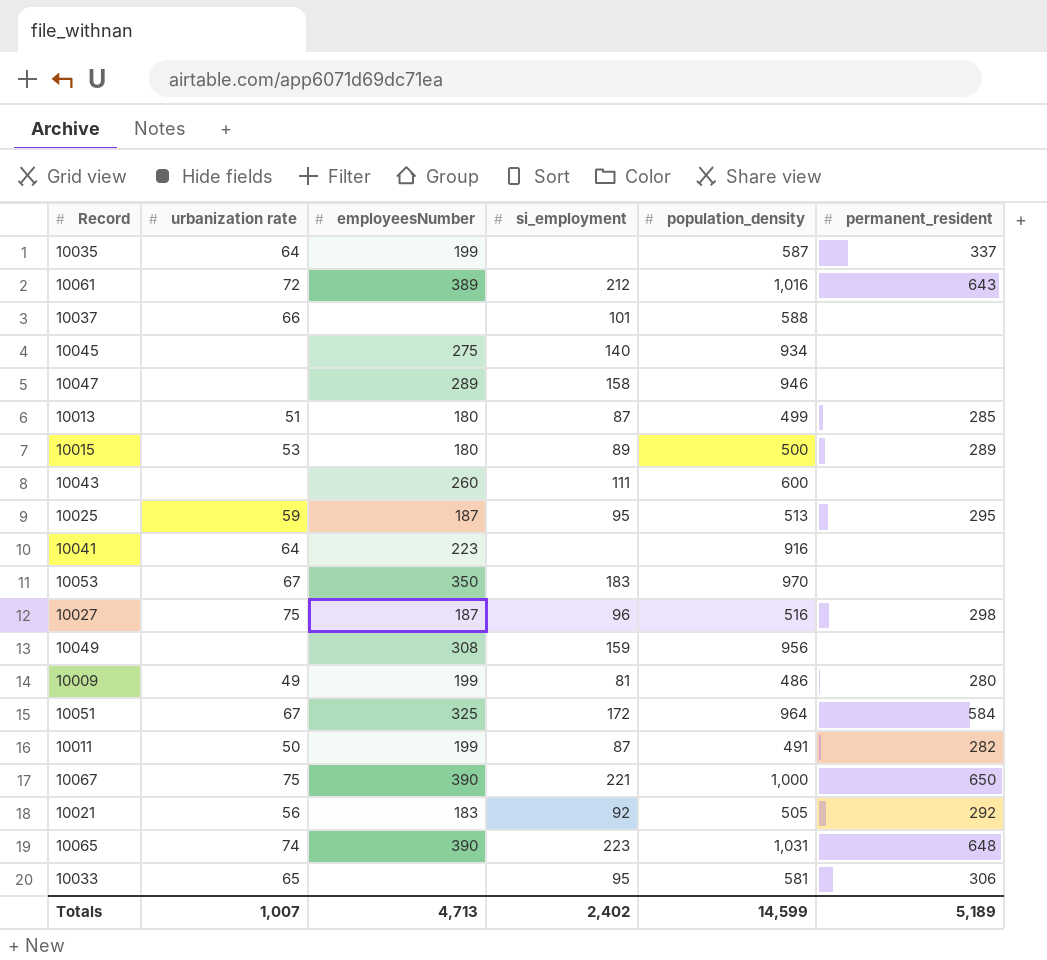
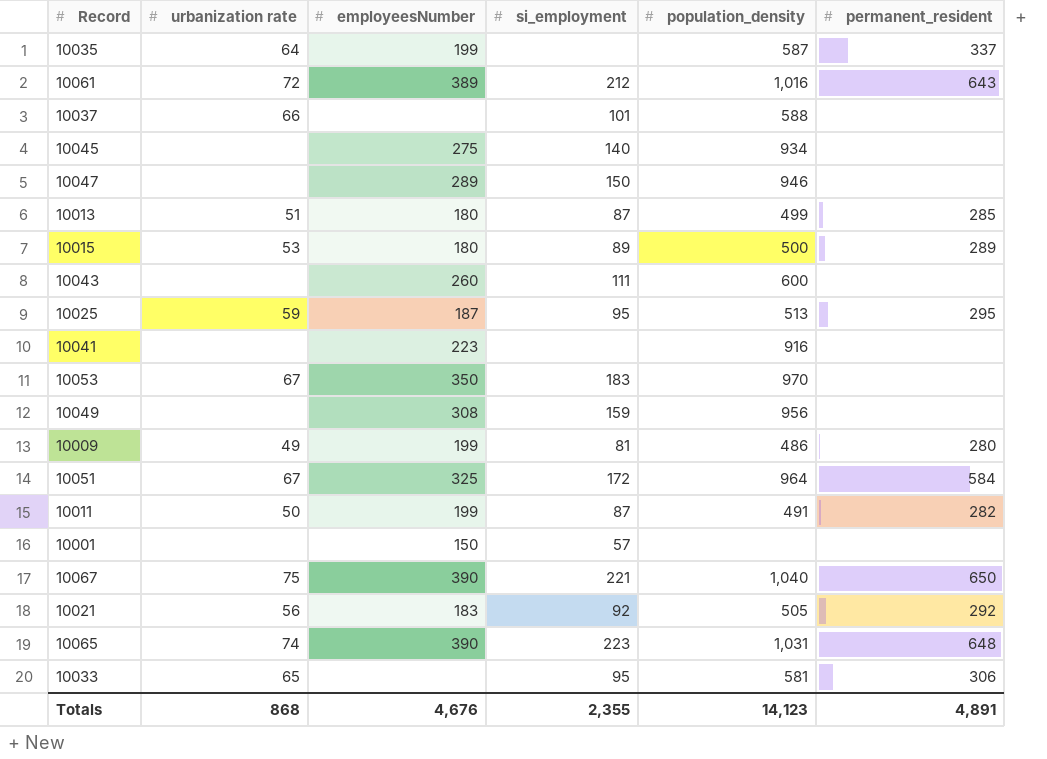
row 10027: 75 | 187 | 96 | 516 | 298 -> none
10047 | si_employment: 158 -> 150
10041 | urbanization rate: 64 -> none
row 10001: none -> none | 150 | 57 | none | none
10067 | population_density: 1,000 -> 1,040
Totals | urbanization rate: 1,007 -> 868
Totals | employeesNumber: 4,713 -> 4,676
Totals | si_employment: 2,402 -> 2,355
Totals | population_density: 14,599 -> 14,123
Totals | permanent_resident: 5,189 -> 4,891

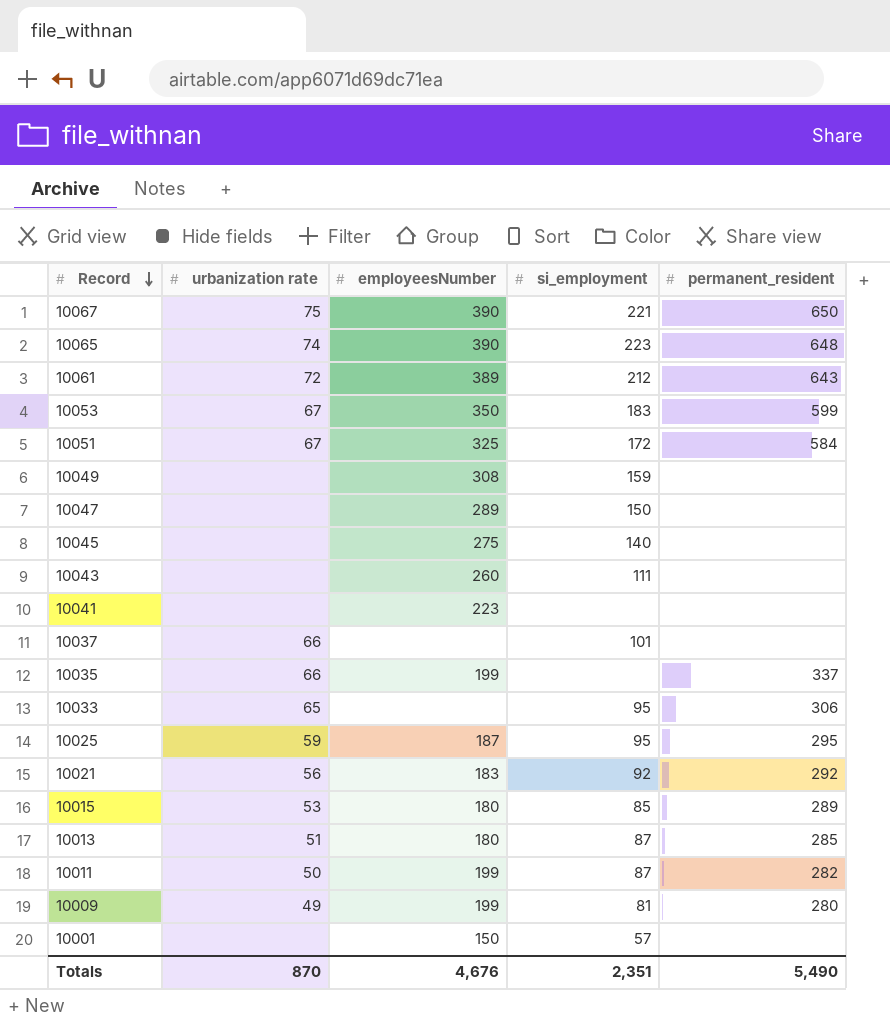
row order: none -> Record descending
column population_density | position: 5 -> none
10053 | permanent_resident: none -> 599
10035 | urbanization rate: 64 -> 66
10015 | si_employment: 89 -> 85
Totals | urbanization rate: 868 -> 870
Totals | si_employment: 2,355 -> 2,351
Totals | permanent_resident: 4,891 -> 5,490

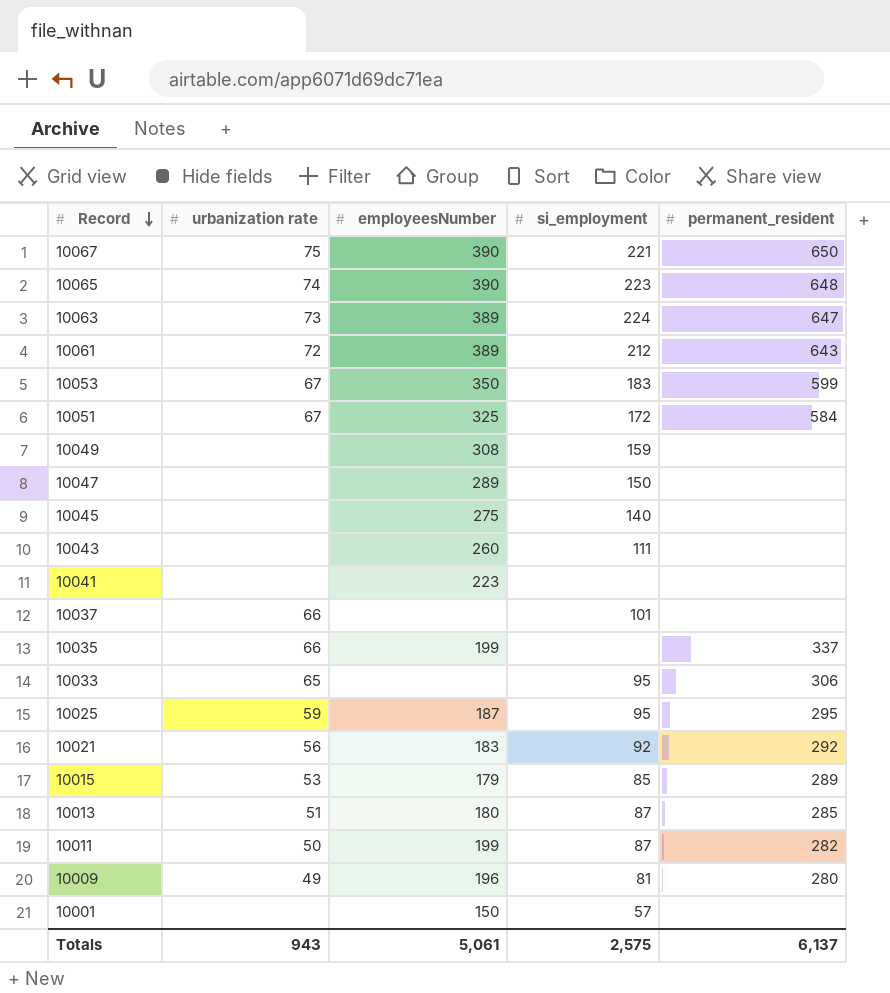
row 10063: none -> 73 | 389 | 224 | 647
10015 | employeesNumber: 180 -> 179
10009 | employeesNumber: 199 -> 196
Totals | urbanization rate: 870 -> 943
Totals | employeesNumber: 4,676 -> 5,061
Totals | si_employment: 2,351 -> 2,575
Totals | permanent_resident: 5,490 -> 6,137

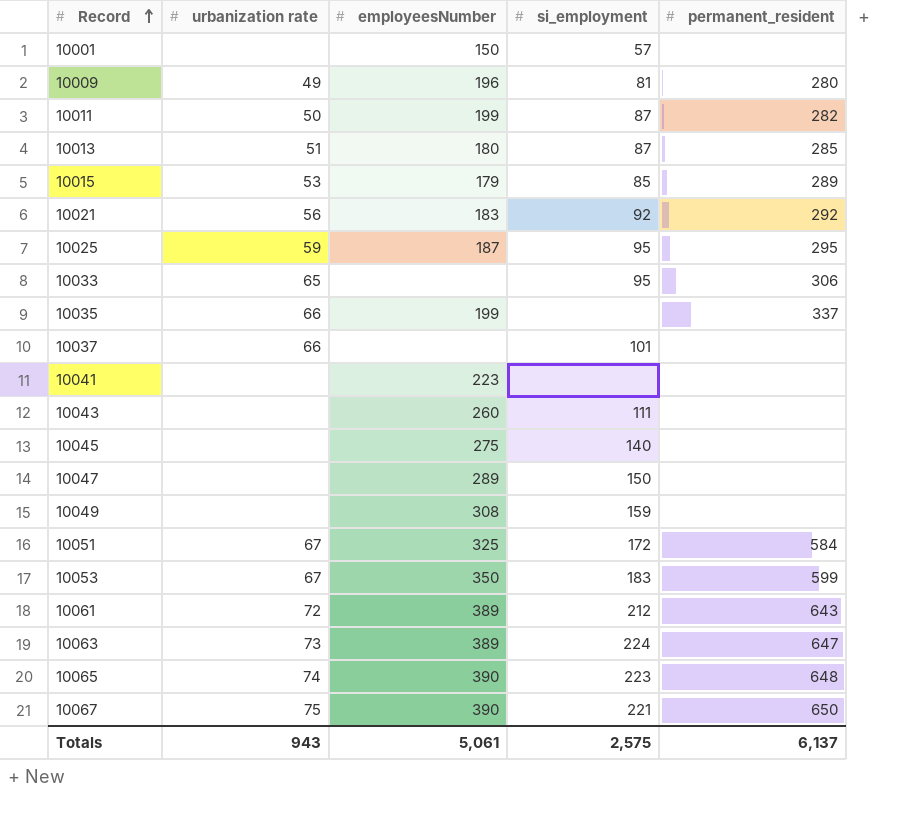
row order: Record descending -> Record ascending

